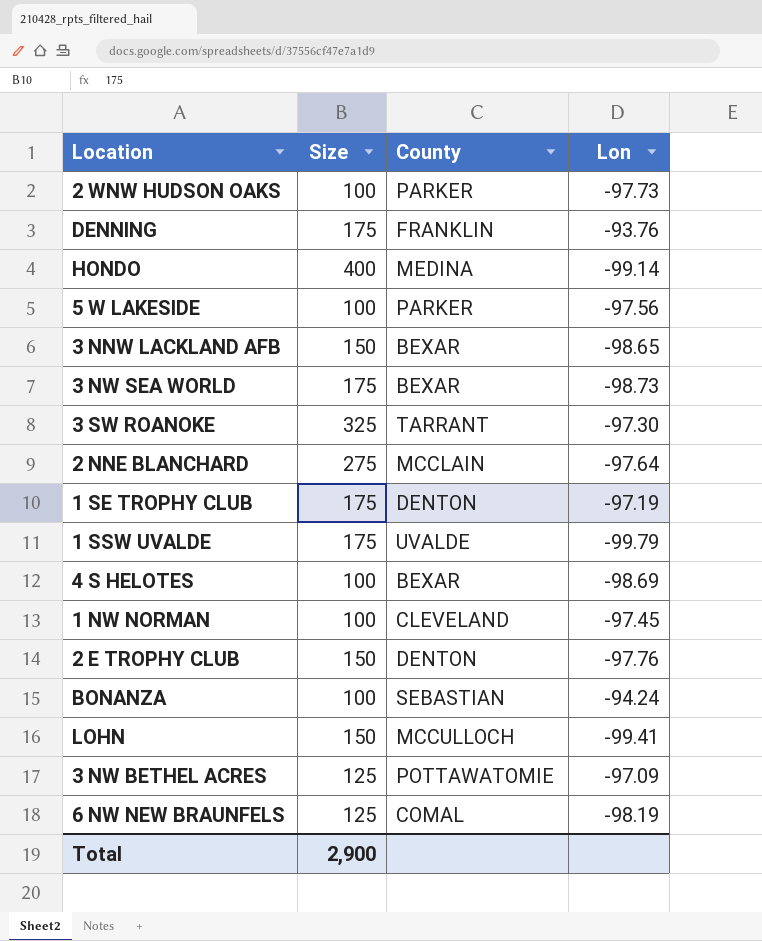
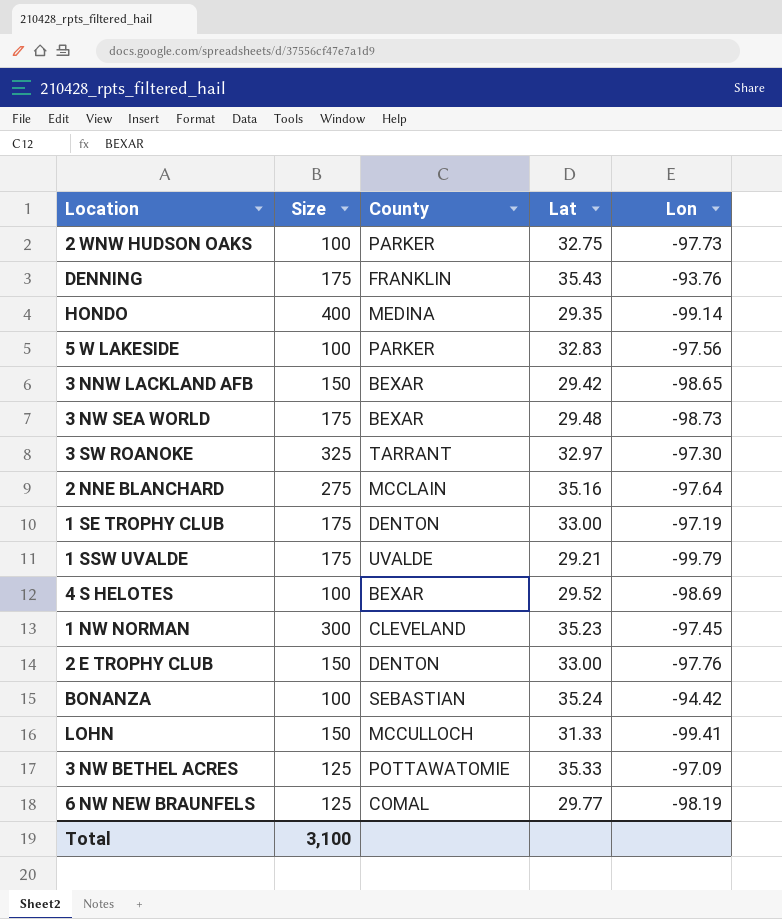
column Lat | position: none -> 4
1 NW NORMAN | Size: 100 -> 300
BONANZA | Lon: -94.24 -> -94.42
Total | Size: 2,900 -> 3,100

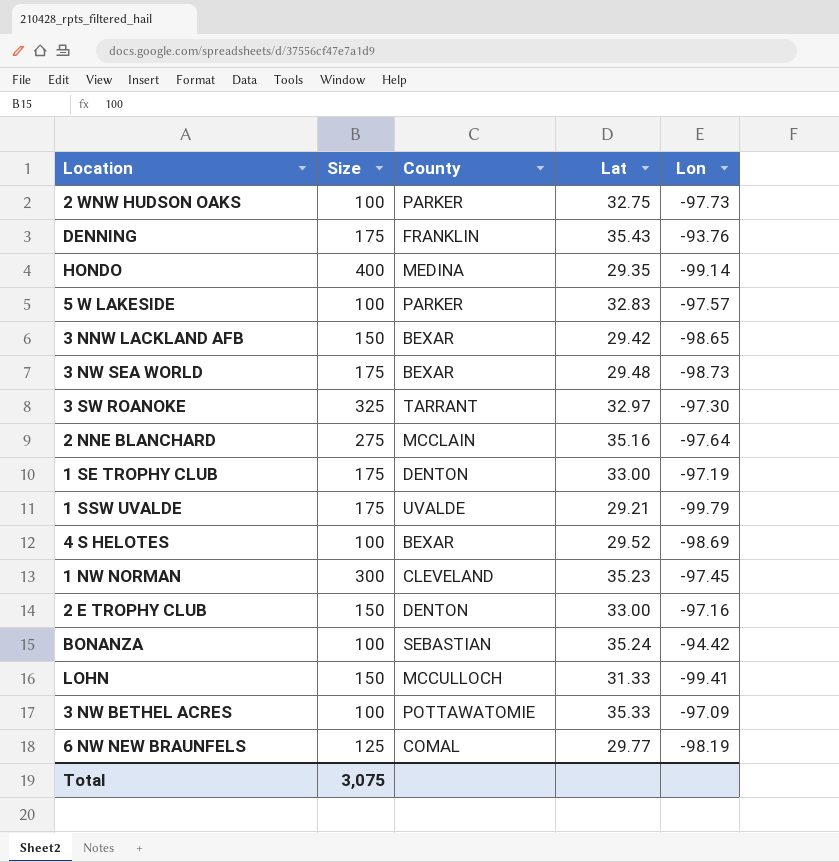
5 W LAKESIDE | Lon: -97.56 -> -97.57
2 E TROPHY CLUB | Lon: -97.76 -> -97.16
3 NW BETHEL ACRES | Size: 125 -> 100
Total | Size: 3,100 -> 3,075

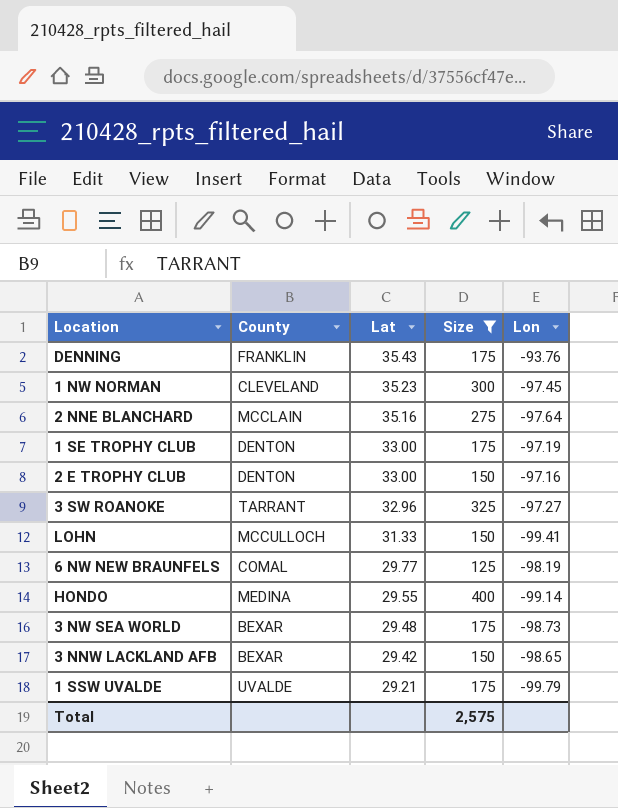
filter: none -> Size != 100
row order: none -> Lat descending
column Size | position: 2 -> 4
3 SW ROANOKE | Lat: 32.97 -> 32.96
3 SW ROANOKE | Lon: -97.30 -> -97.27
HONDO | Lat: 29.35 -> 29.55
Total | Size: 3,075 -> 2,575

